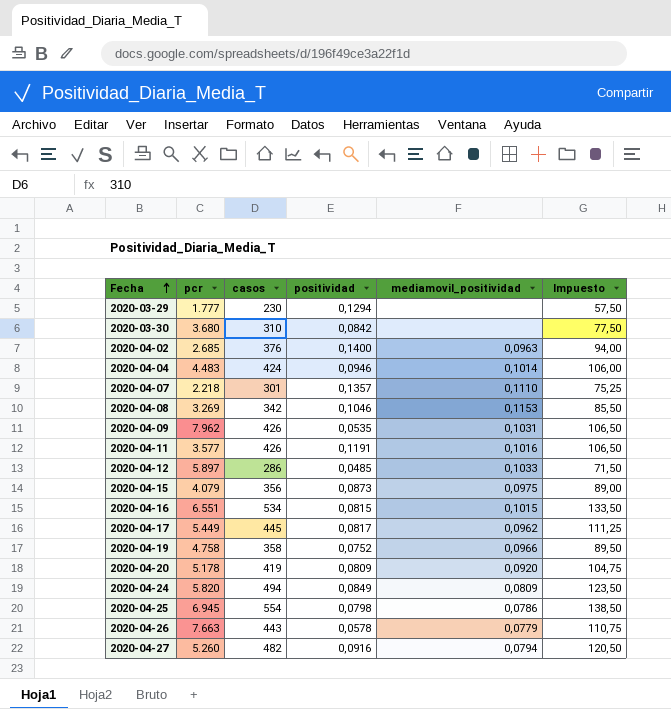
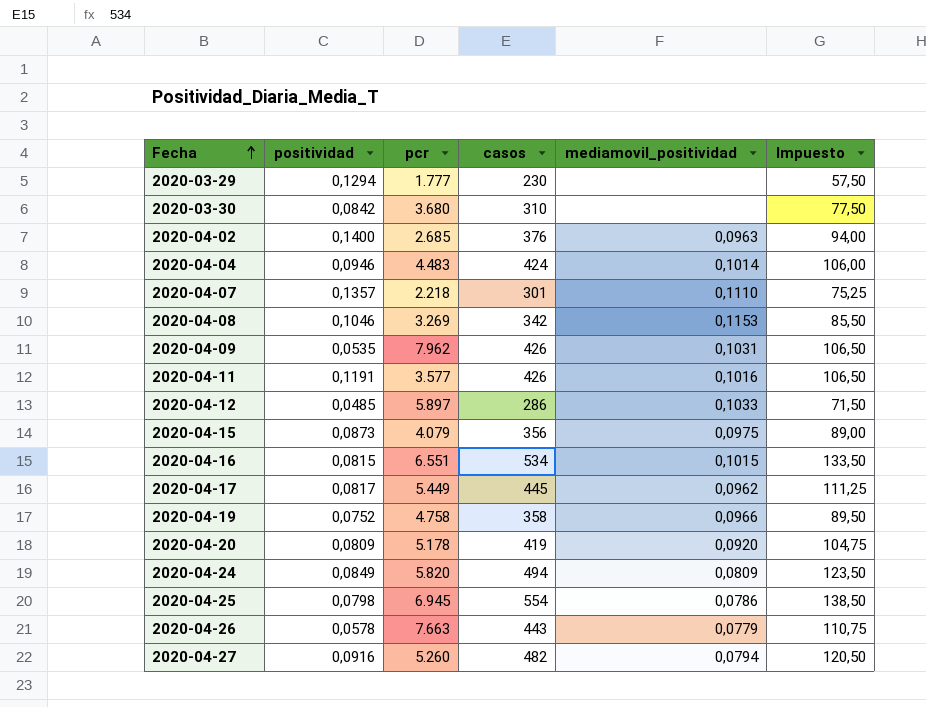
column positividad | position: 4 -> 2

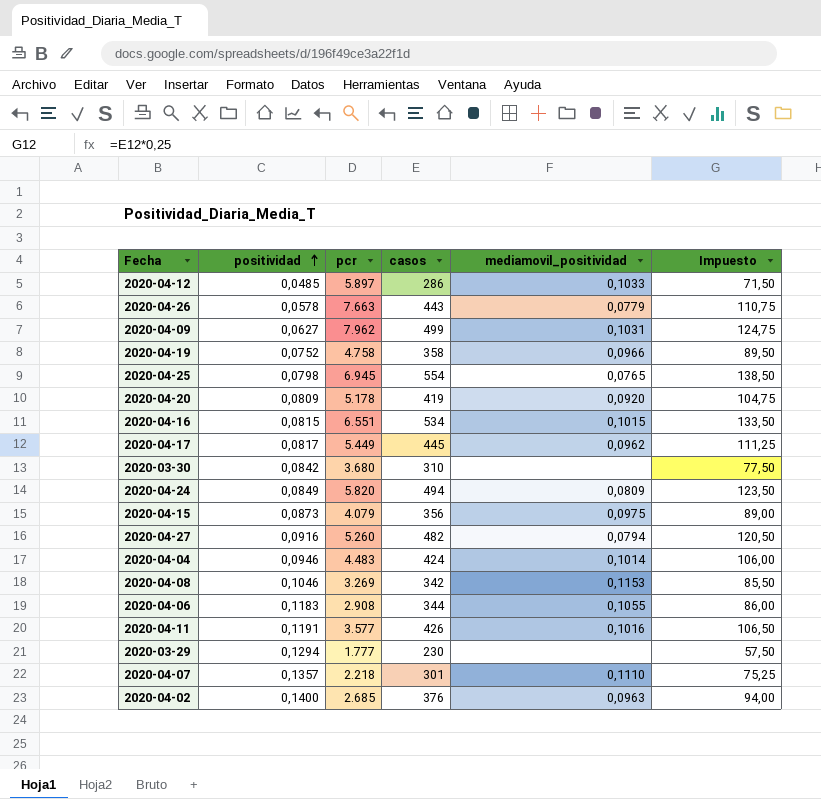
row order: Fecha ascending -> positividad ascending
2020-04-09 | positividad: 0,0535 -> 0,0627
2020-04-09 | casos: 426 -> 499
2020-04-09 | Impuesto: 106,50 -> 124,75
2020-04-25 | mediamovil_positividad: 0,0786 -> 0,0765
row 2020-04-06: none -> 0,1183 | 2.908 | 344 | 0,1055 | 86,00

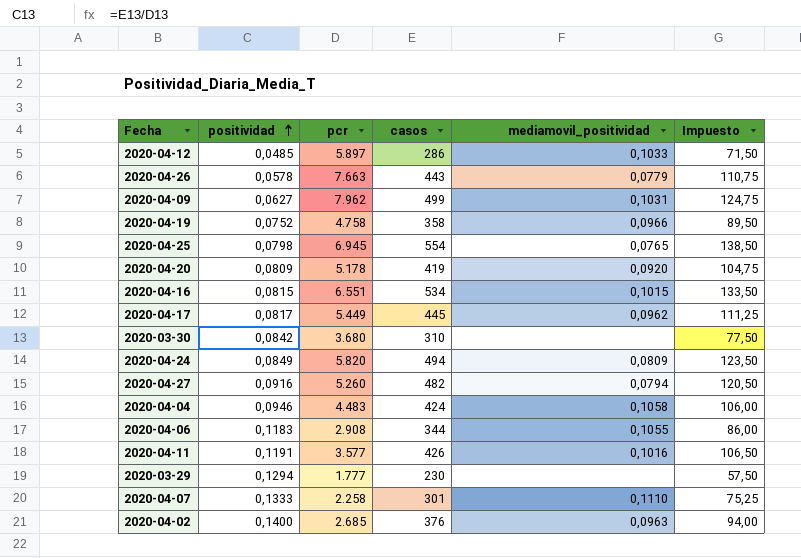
row 2020-04-15: 0,0873 | 4.079 | 356 | 0,0975 | 89,00 -> none
row 2020-04-08: 0,1046 | 3.269 | 342 | 0,1153 | 85,50 -> none
2020-04-04 | mediamovil_positividad: 0,1014 -> 0,1058
2020-04-07 | positividad: 0,1357 -> 0,1333
2020-04-07 | pcr: 2.218 -> 2.258

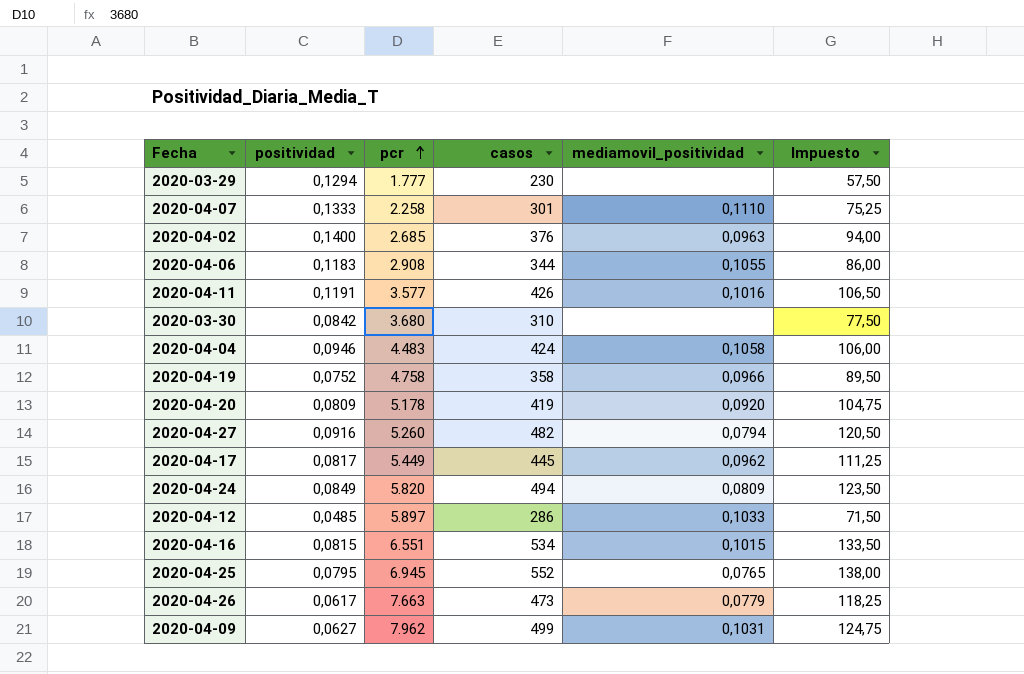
row order: positividad ascending -> pcr ascending
2020-04-25 | positividad: 0,0798 -> 0,0795
2020-04-25 | casos: 554 -> 552
2020-04-25 | Impuesto: 138,50 -> 138,00
2020-04-26 | positividad: 0,0578 -> 0,0617
2020-04-26 | casos: 443 -> 473
2020-04-26 | Impuesto: 110,75 -> 118,25

